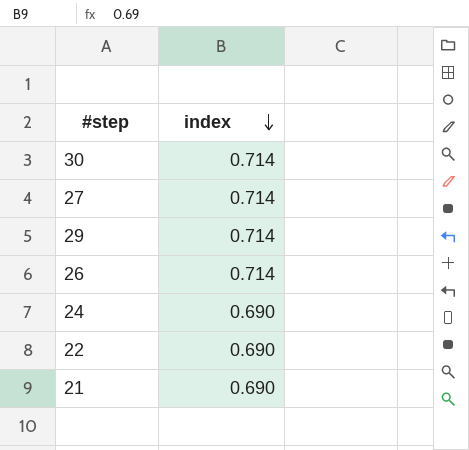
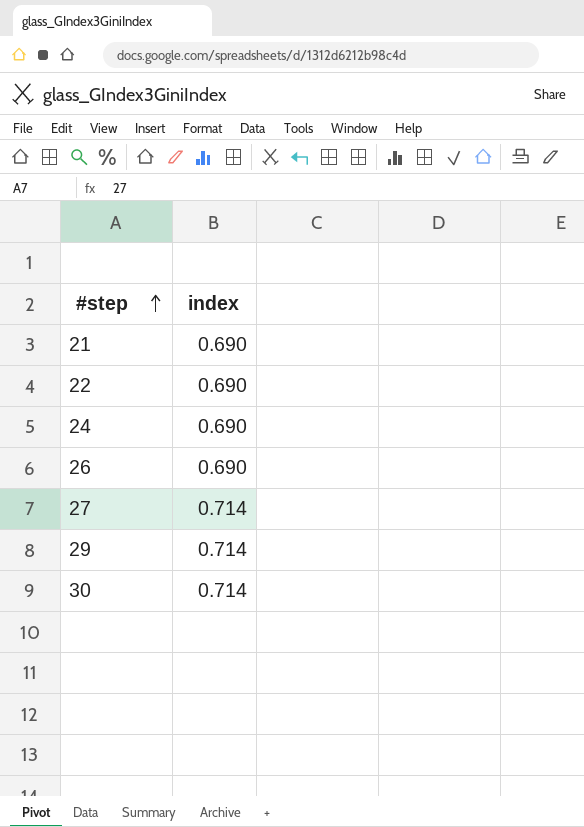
row order: index descending -> #step ascending
26 | index: 0.714 -> 0.690

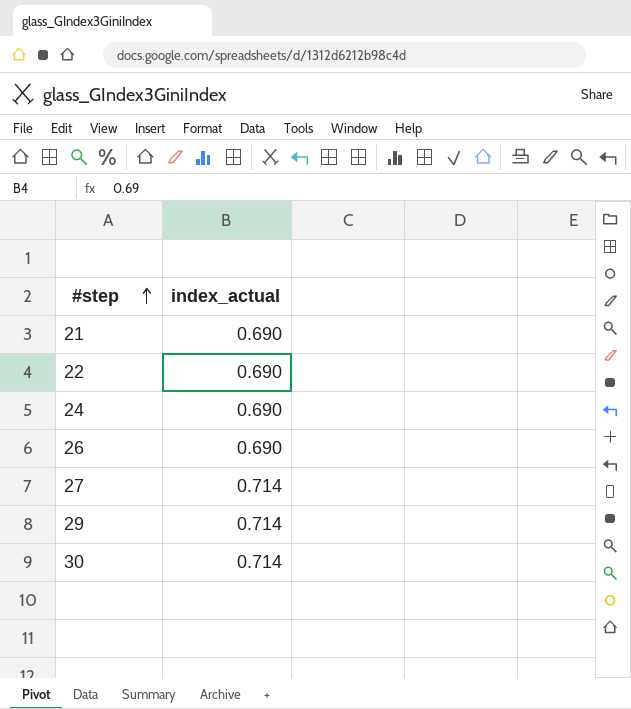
column name: index -> index_actual

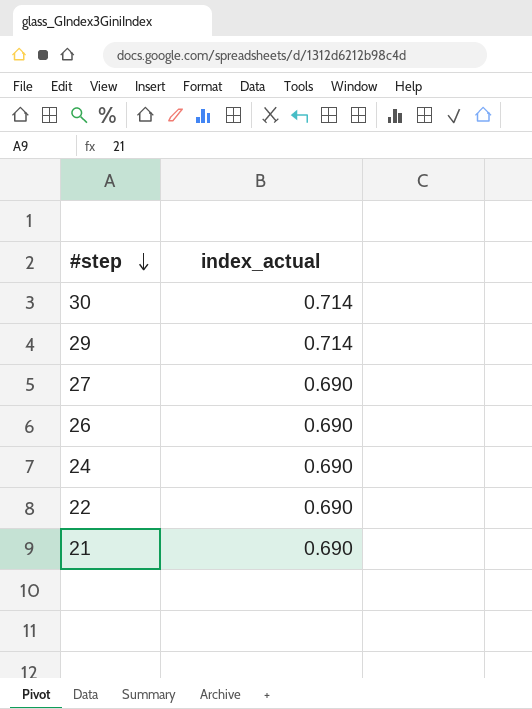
row order: #step ascending -> #step descending
27 | index_actual: 0.714 -> 0.690

